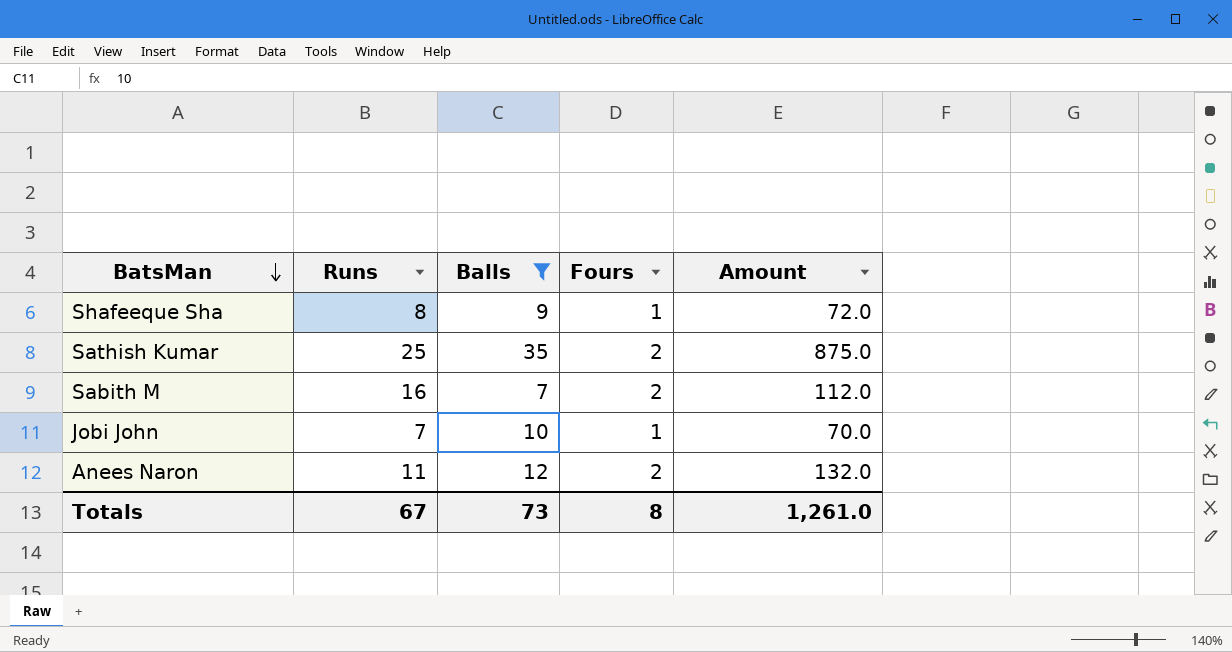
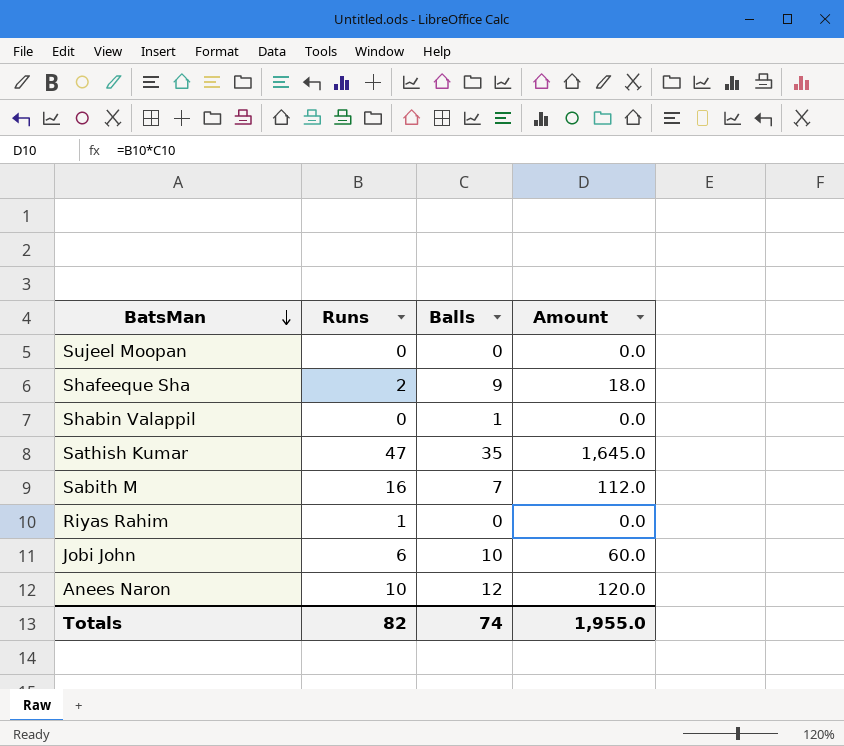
filter: Balls >= 7 -> none
column Fours | position: 4 -> none
Shafeeque Sha | Runs: 8 -> 2
Shafeeque Sha | Amount: 72.0 -> 18.0
Sathish Kumar | Runs: 25 -> 47
Sathish Kumar | Amount: 875.0 -> 1,645.0
Jobi John | Runs: 7 -> 6
Jobi John | Amount: 70.0 -> 60.0
Anees Naron | Runs: 11 -> 10
Anees Naron | Amount: 132.0 -> 120.0
Totals | Runs: 67 -> 82
Totals | Balls: 73 -> 74
Totals | Amount: 1,261.0 -> 1,955.0

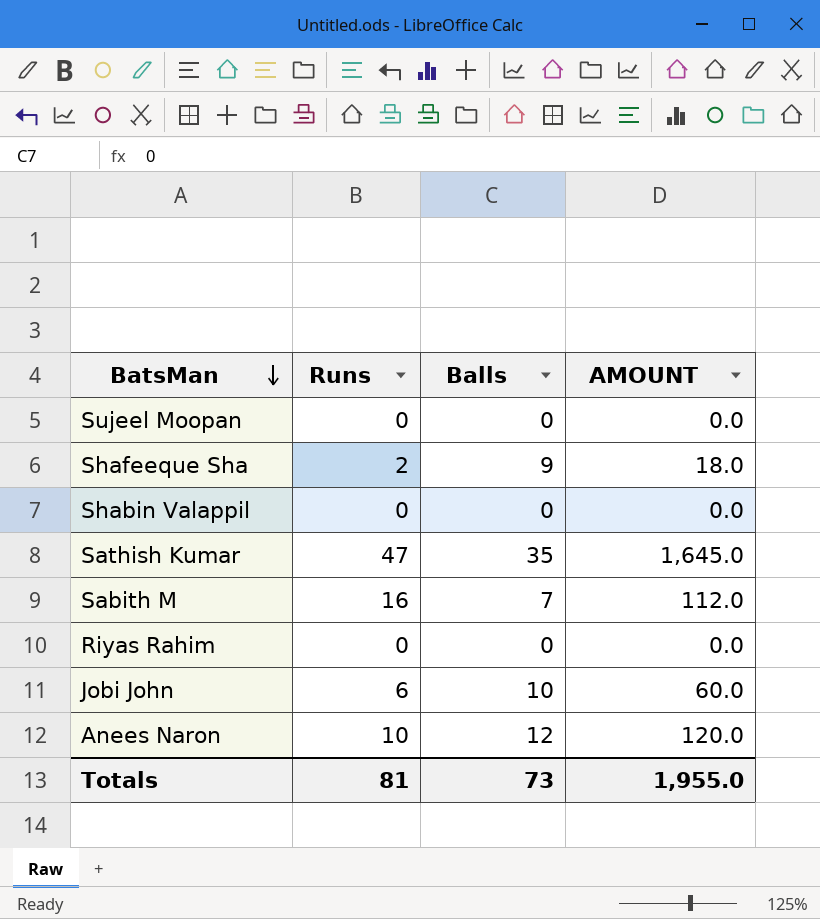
column name: Amount -> AMOUNT
Shabin Valappil | Balls: 1 -> 0
Riyas Rahim | Runs: 1 -> 0
Totals | Runs: 82 -> 81
Totals | Balls: 74 -> 73

